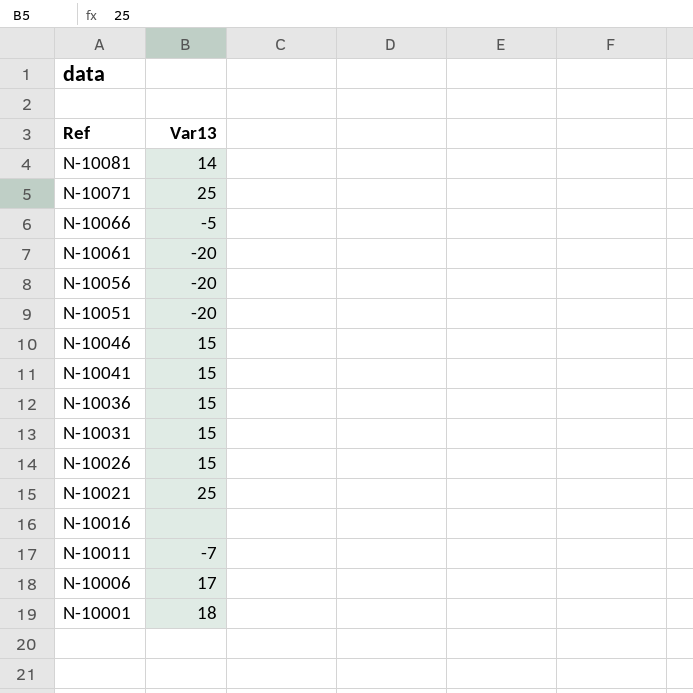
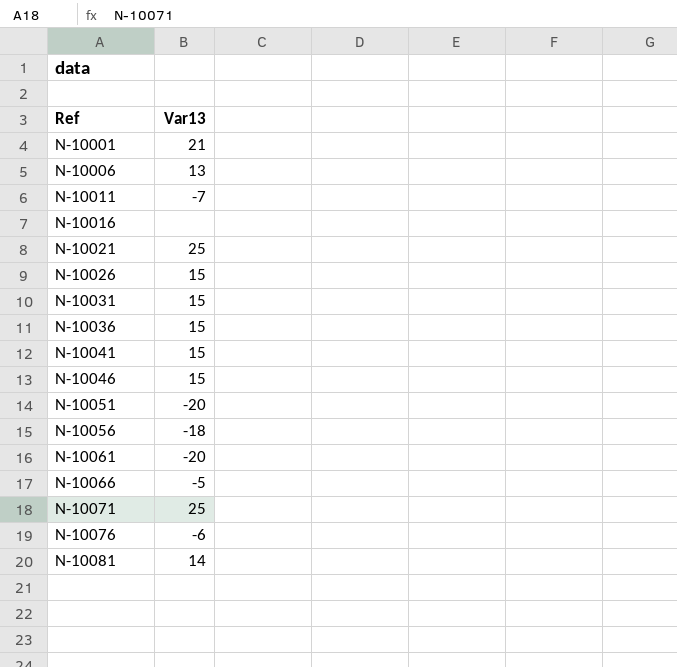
row order: Ref descending -> Ref ascending
N-10001 | Var13: 18 -> 21
N-10006 | Var13: 17 -> 13
N-10056 | Var13: -20 -> -18
row N-10076: none -> -6

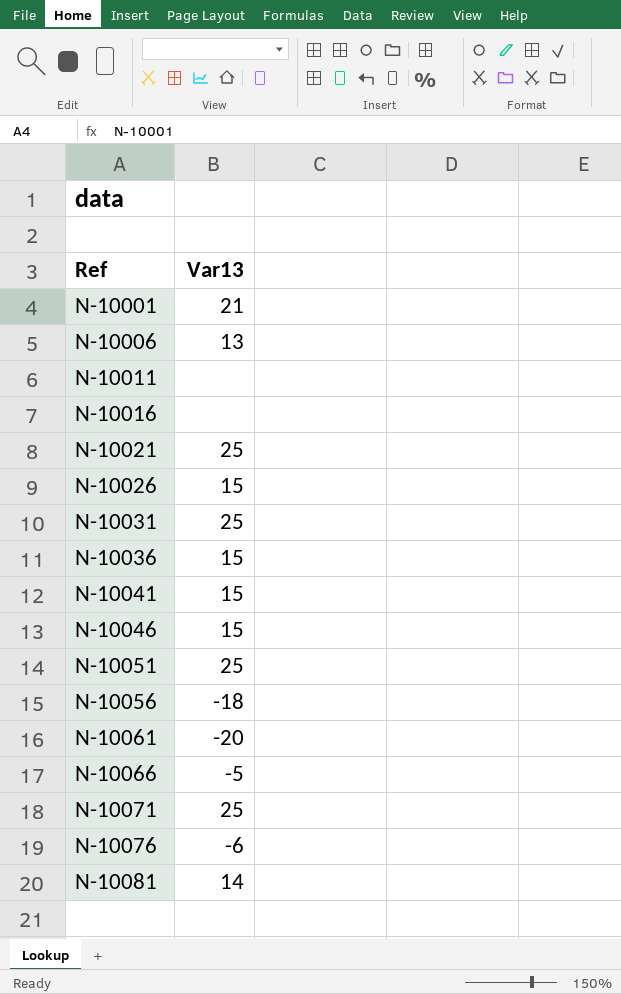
N-10011 | Var13: -7 -> none
N-10031 | Var13: 15 -> 25
N-10051 | Var13: -20 -> 25

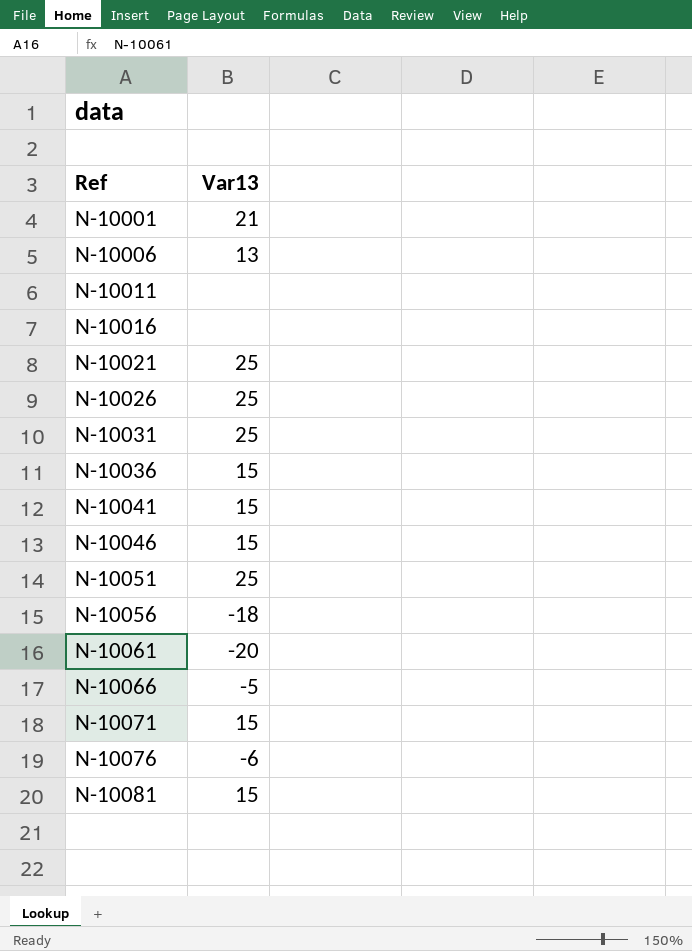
N-10026 | Var13: 15 -> 25
N-10071 | Var13: 25 -> 15
N-10081 | Var13: 14 -> 15

